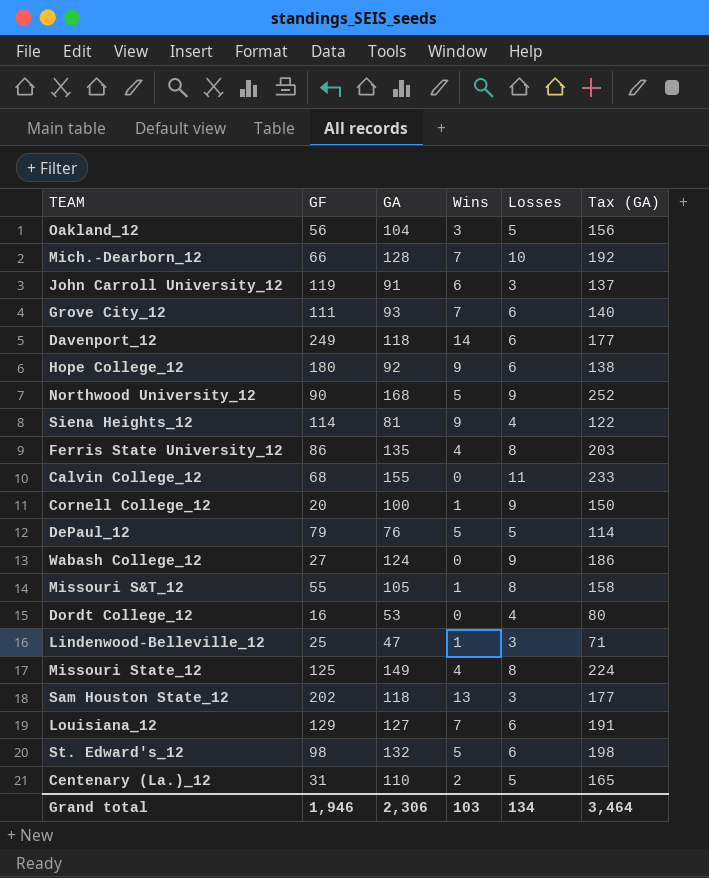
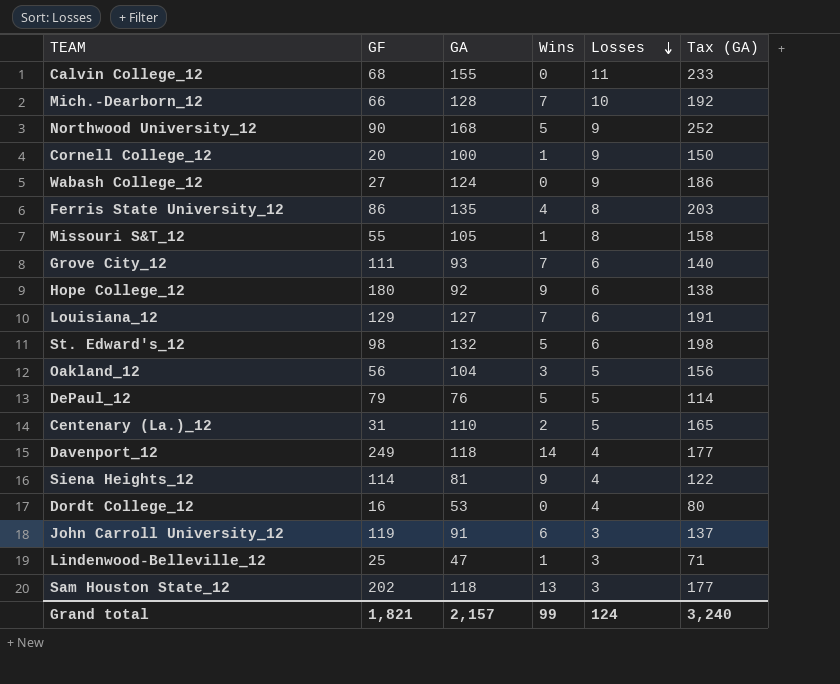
row order: none -> Losses descending
row Missouri State_12: 125 | 149 | 4 | 8 | 224 -> none
Davenport_12 | Losses: 6 -> 4
Grand total | GF: 1,946 -> 1,821
Grand total | GA: 2,306 -> 2,157
Grand total | Wins: 103 -> 99
Grand total | Losses: 134 -> 124
Grand total | Tax (GA): 3,464 -> 3,240

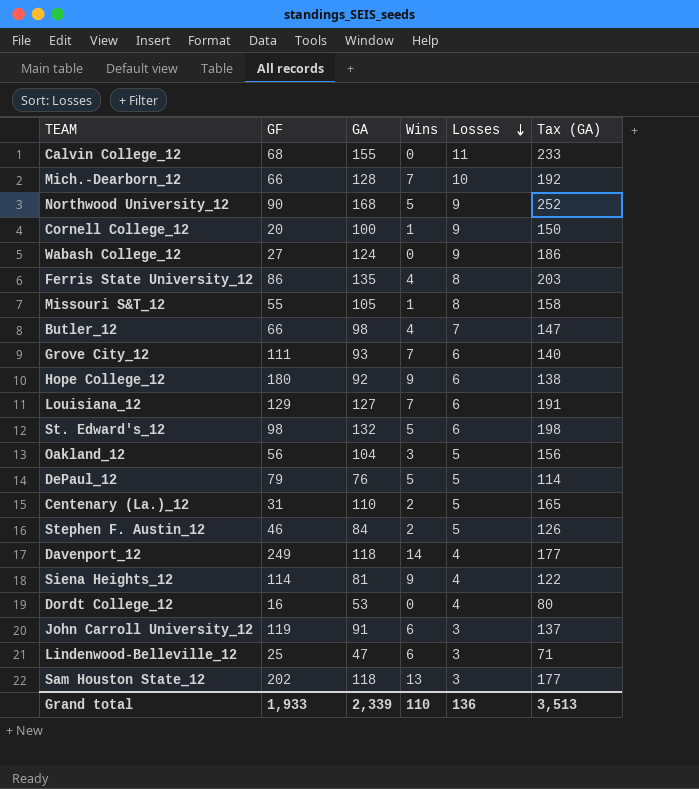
row Butler_12: none -> 66 | 98 | 4 | 7 | 147
row Stephen F. Austin_12: none -> 46 | 84 | 2 | 5 | 126
Lindenwood-Belleville_12 | Wins: 1 -> 6
Grand total | GF: 1,821 -> 1,933
Grand total | GA: 2,157 -> 2,339
Grand total | Wins: 99 -> 110
Grand total | Losses: 124 -> 136
Grand total | Tax (GA): 3,240 -> 3,513

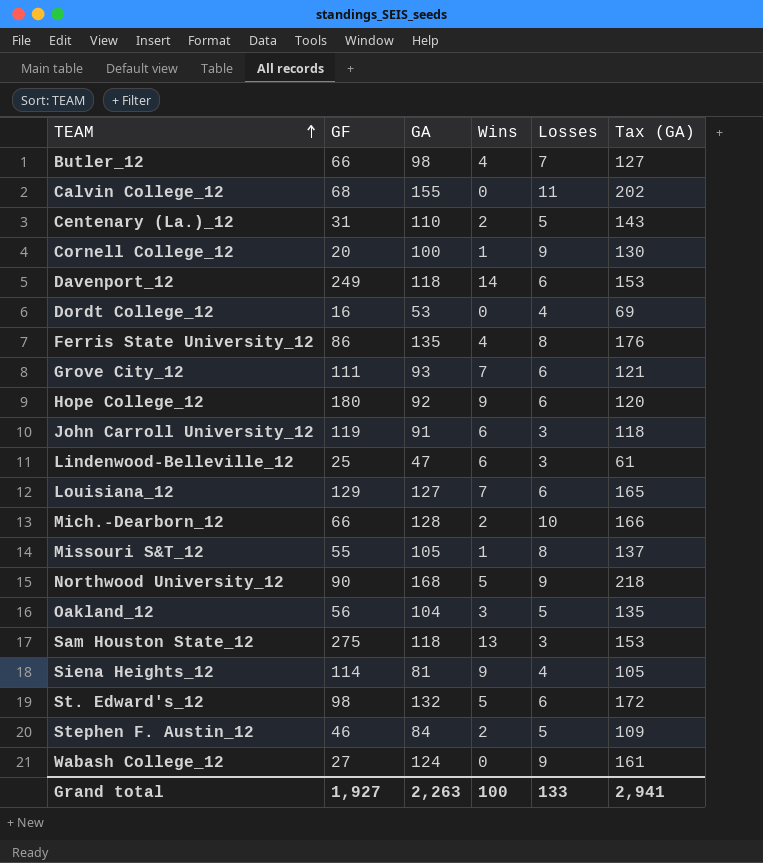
row order: Losses descending -> TEAM ascending
column Tax (GA) | formula: [GA] * 1.5 -> [GA] * 1.3
row DePaul_12: 79 | 76 | 5 | 5 | 114 -> none
Davenport_12 | Losses: 4 -> 6
Mich.-Dearborn_12 | Wins: 7 -> 2
Sam Houston State_12 | GF: 202 -> 275
Grand total | GF: 1,933 -> 1,927
Grand total | GA: 2,339 -> 2,263
Grand total | Wins: 110 -> 100
Grand total | Losses: 136 -> 133
Grand total | Tax (GA): 3,513 -> 2,941

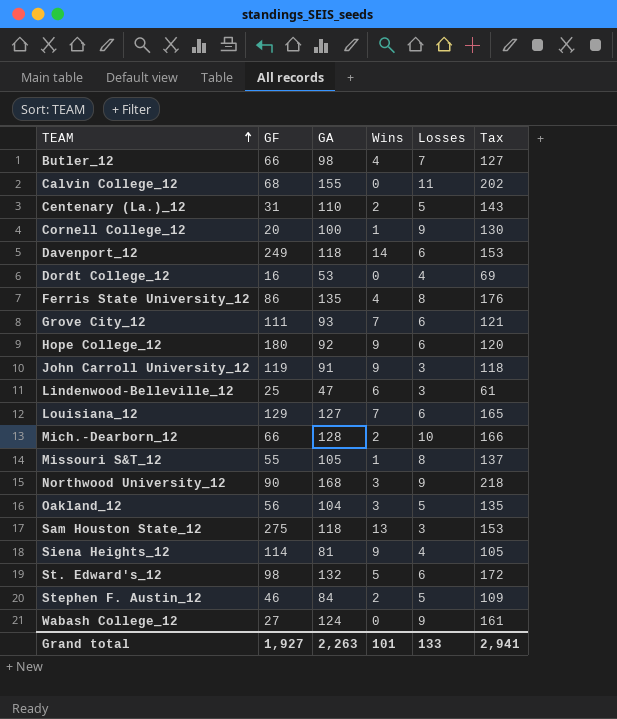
column name: Tax (GA) -> Tax
John Carroll University_12 | Wins: 6 -> 9
Northwood University_12 | Wins: 5 -> 3
Grand total | Wins: 100 -> 101

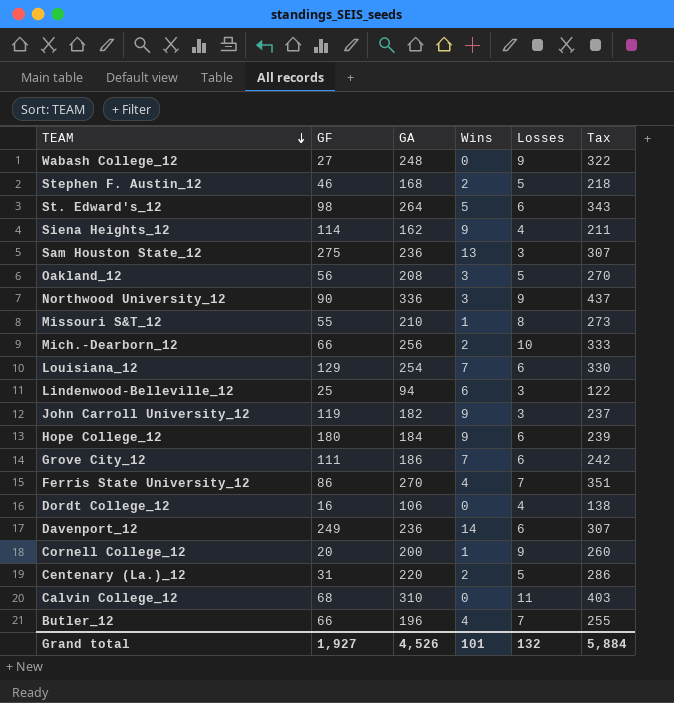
row order: TEAM ascending -> TEAM descending
Wabash College_12 | GA: 124 -> 248
Wabash College_12 | Tax: 161 -> 322
Stephen F. Austin_12 | GA: 84 -> 168
Stephen F. Austin_12 | Tax: 109 -> 218
St. Edward's_12 | GA: 132 -> 264
St. Edward's_12 | Tax: 172 -> 343
Siena Heights_12 | GA: 81 -> 162
Siena Heights_12 | Tax: 105 -> 211
Sam Houston State_12 | GA: 118 -> 236
Sam Houston State_12 | Tax: 153 -> 307
Oakland_12 | GA: 104 -> 208
Oakland_12 | Tax: 135 -> 270
Northwood University_12 | GA: 168 -> 336
Northwood University_12 | Tax: 218 -> 437
Missouri S&T_12 | GA: 105 -> 210
Missouri S&T_12 | Tax: 137 -> 273
Mich.-Dearborn_12 | GA: 128 -> 256
Mich.-Dearborn_12 | Tax: 166 -> 333
Louisiana_12 | GA: 127 -> 254
Louisiana_12 | Tax: 165 -> 330
Lindenwood-Belleville_12 | GA: 47 -> 94
Lindenwood-Belleville_12 | Tax: 61 -> 122
John Carroll University_12 | GA: 91 -> 182
John Carroll University_12 | Tax: 118 -> 237
Hope College_12 | GA: 92 -> 184
Hope College_12 | Tax: 120 -> 239
Grove City_12 | GA: 93 -> 186
Grove City_12 | Tax: 121 -> 242
Ferris State University_12 | GA: 135 -> 270
Ferris State University_12 | Losses: 8 -> 7
Ferris State University_12 | Tax: 176 -> 351
Dordt College_12 | GA: 53 -> 106
Dordt College_12 | Tax: 69 -> 138
Davenport_12 | GA: 118 -> 236
Davenport_12 | Tax: 153 -> 307
Cornell College_12 | GA: 100 -> 200
Cornell College_12 | Tax: 130 -> 260
Centenary (La.)_12 | GA: 110 -> 220
Centenary (La.)_12 | Tax: 143 -> 286
Calvin College_12 | GA: 155 -> 310
Calvin College_12 | Tax: 202 -> 403
Butler_12 | GA: 98 -> 196
Butler_12 | Tax: 127 -> 255
Grand total | GA: 2,263 -> 4,526
Grand total | Losses: 133 -> 132
Grand total | Tax: 2,941 -> 5,884

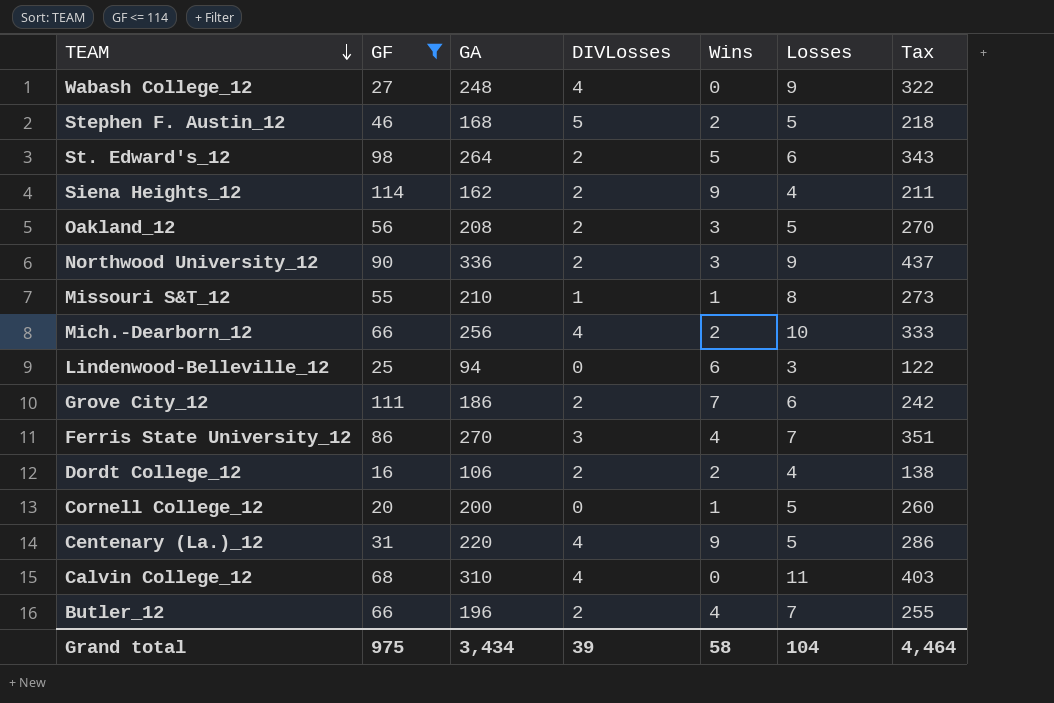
filter: none -> GF <= 114
column DIVLosses | position: none -> 4
Dordt College_12 | Wins: 0 -> 2
Cornell College_12 | Losses: 9 -> 5
Centenary (La.)_12 | Wins: 2 -> 9
Grand total | GF: 1,927 -> 975
Grand total | GA: 4,526 -> 3,434
Grand total | Wins: 101 -> 58
Grand total | Losses: 132 -> 104
Grand total | Tax: 5,884 -> 4,464

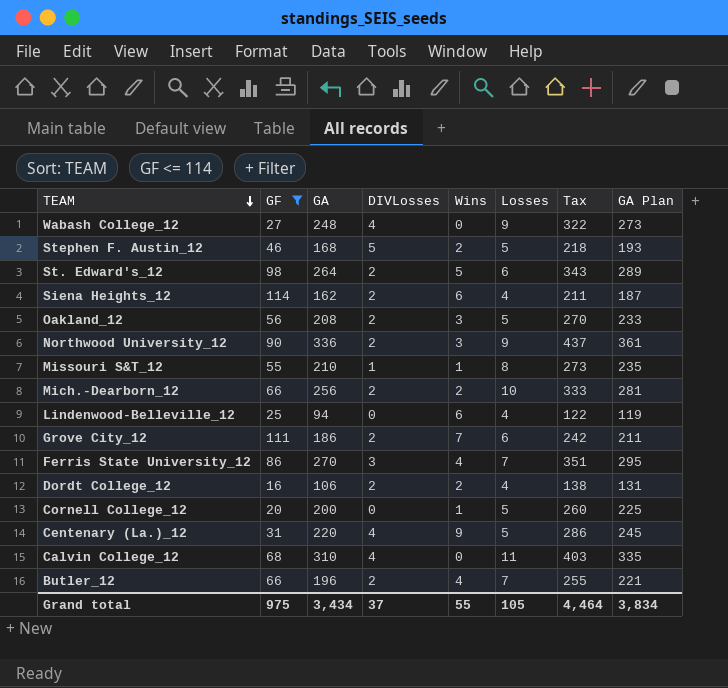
column GA Plan | formula: none -> [GA] + 25
Siena Heights_12 | Wins: 9 -> 6
Mich.-Dearborn_12 | DIVLosses: 4 -> 2
Lindenwood-Belleville_12 | Losses: 3 -> 4
Grand total | DIVLosses: 39 -> 37
Grand total | Wins: 58 -> 55
Grand total | Losses: 104 -> 105

